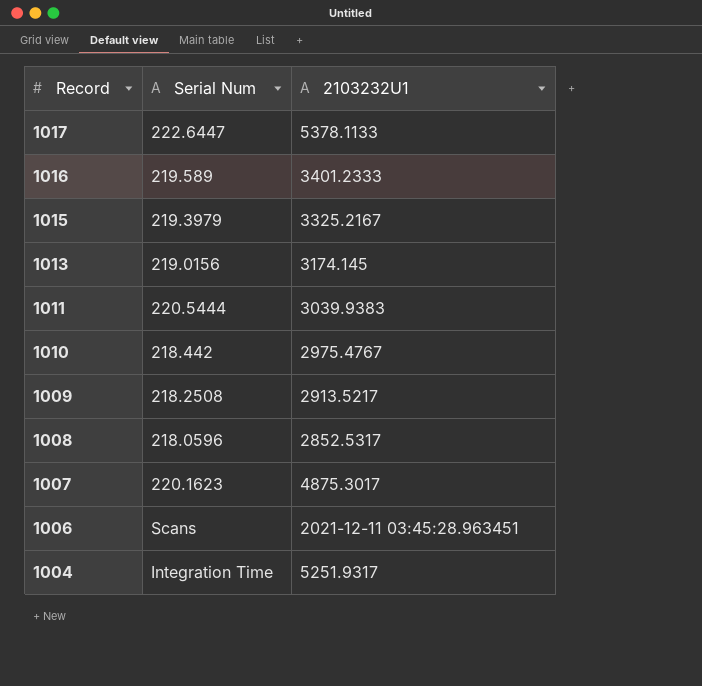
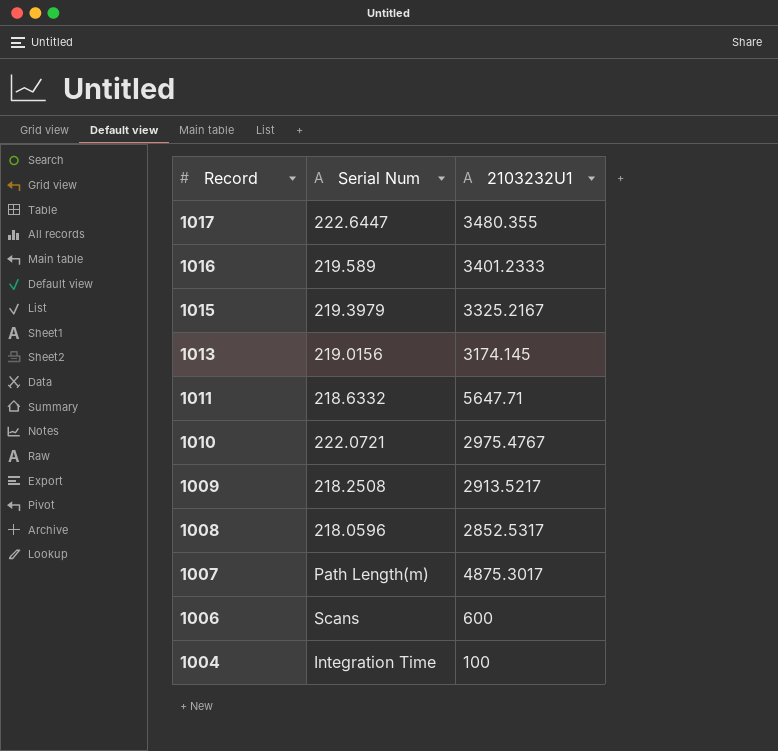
1017 | 2103232U1: 5378.1133 -> 3480.355
1011 | Serial Num: 220.5444 -> 218.6332
1011 | 2103232U1: 3039.9383 -> 5647.71
1010 | Serial Num: 218.442 -> 222.0721
1007 | Serial Num: 220.1623 -> Path Length(m)
1006 | 2103232U1: 2021-12-11 03:45:28.963451 -> 600
1004 | 2103232U1: 5251.9317 -> 100

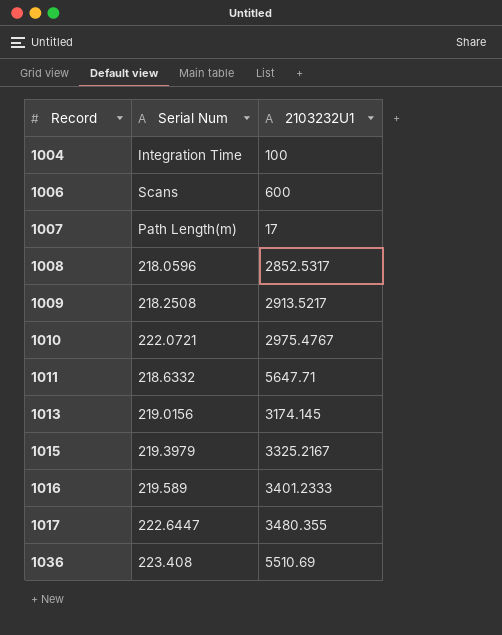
row order: Record descending -> Record ascending
1007 | 2103232U1: 4875.3017 -> 17
row 1036: none -> 223.408 | 5510.69

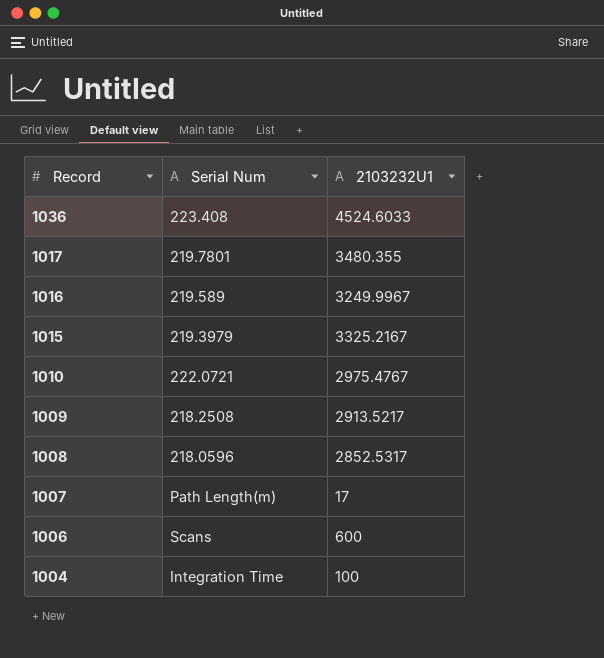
row order: Record ascending -> Record descending
row 1011: 218.6332 | 5647.71 -> none
row 1013: 219.0156 | 3174.145 -> none
1036 | 2103232U1: 5510.69 -> 4524.6033
1017 | Serial Num: 222.6447 -> 219.7801
1016 | 2103232U1: 3401.2333 -> 3249.9967

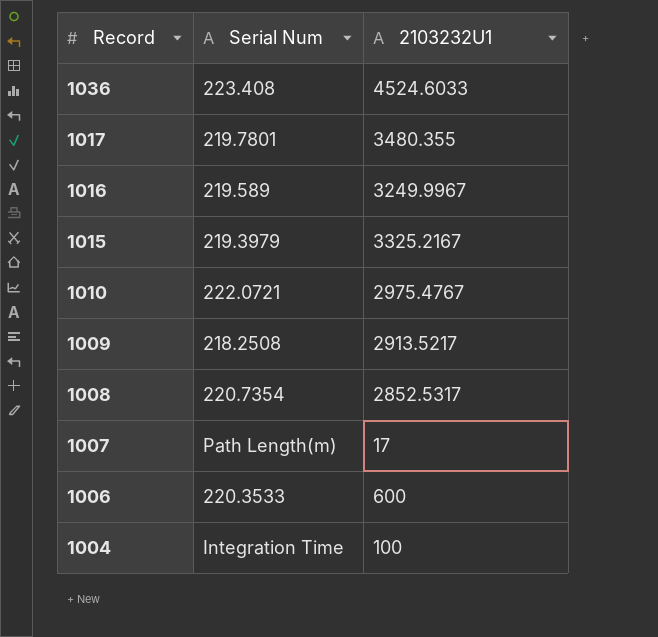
1008 | Serial Num: 218.0596 -> 220.7354
1006 | Serial Num: Scans -> 220.3533

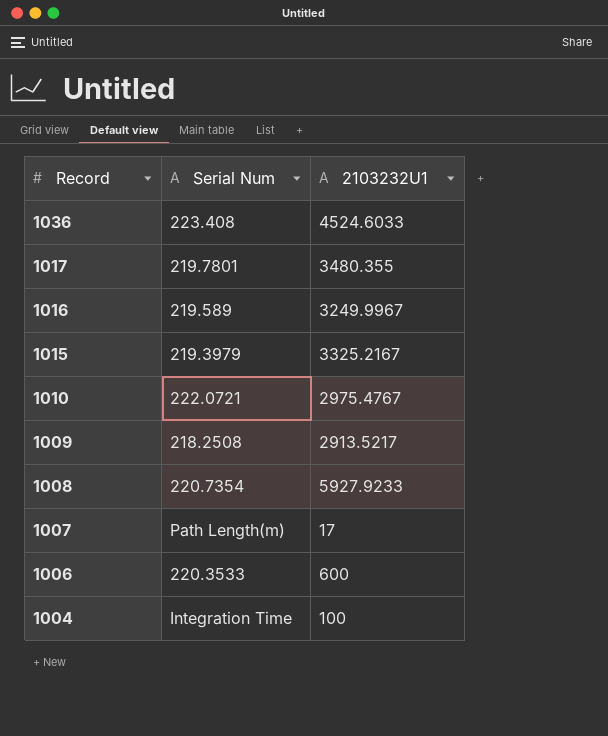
1008 | 2103232U1: 2852.5317 -> 5927.9233

